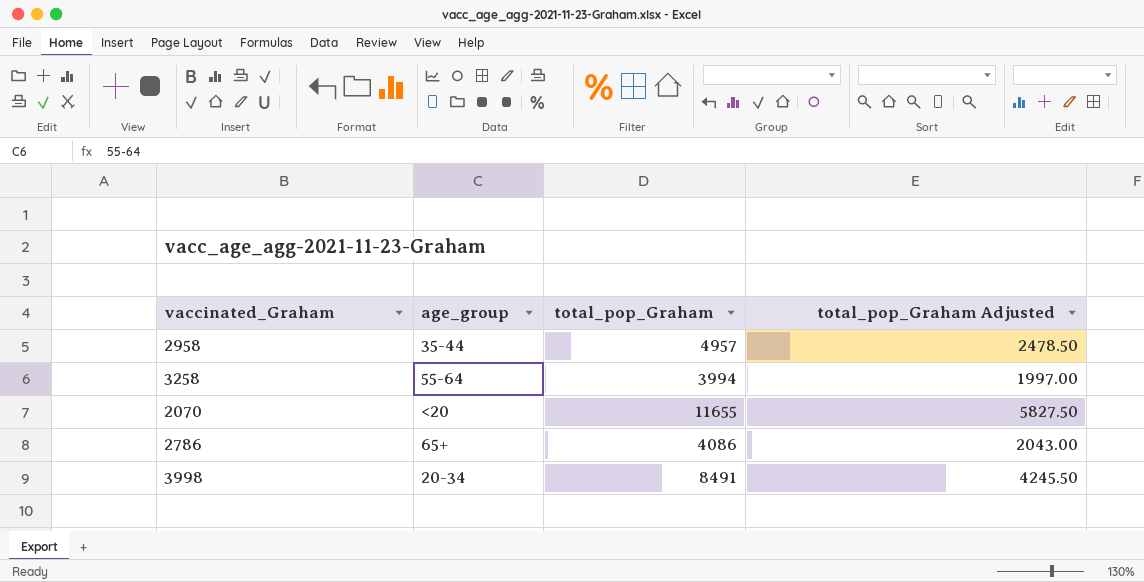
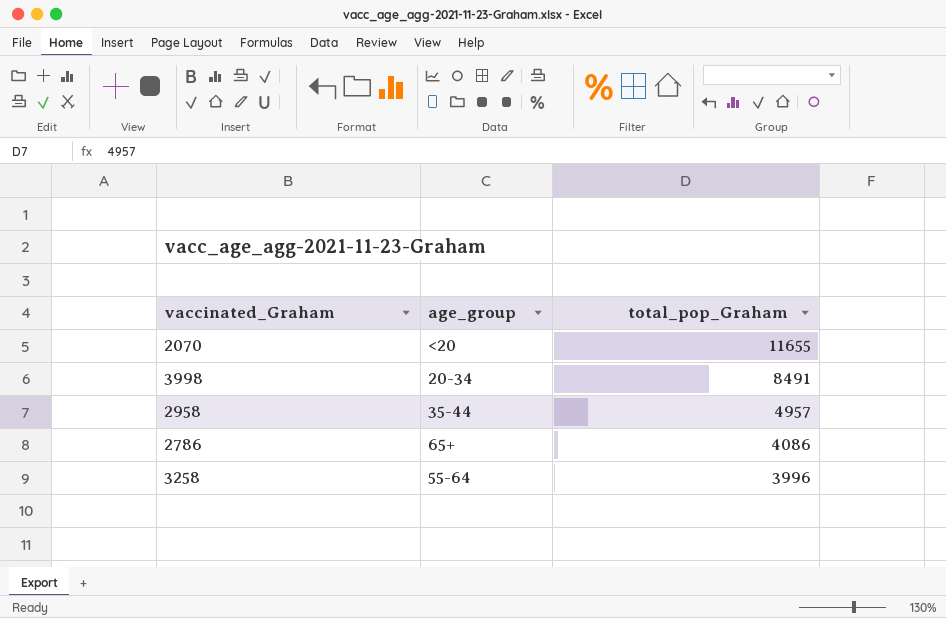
row order: none -> total_pop_Graham descending
column total_pop_Graham Adjusted | formula: [total_pop_Graham] * 0.5 -> none
3258 | total_pop_Graham: 3994 -> 3996

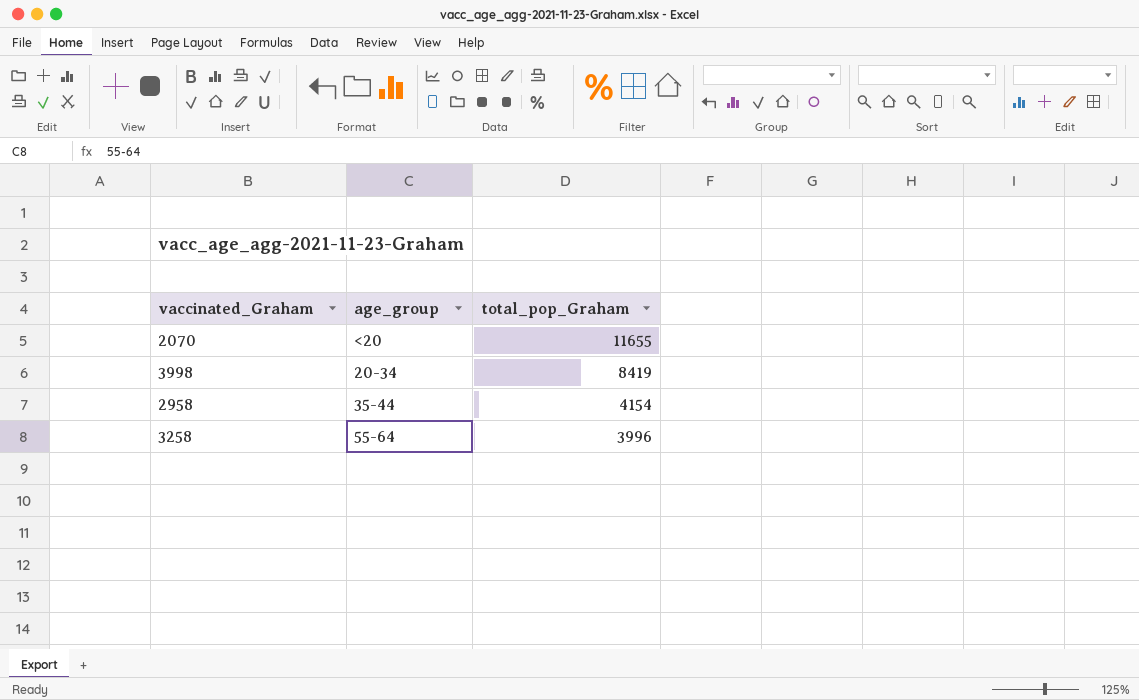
row 2786: 65+ | 4086 -> none
3998 | total_pop_Graham: 8491 -> 8419
2958 | total_pop_Graham: 4957 -> 4154

